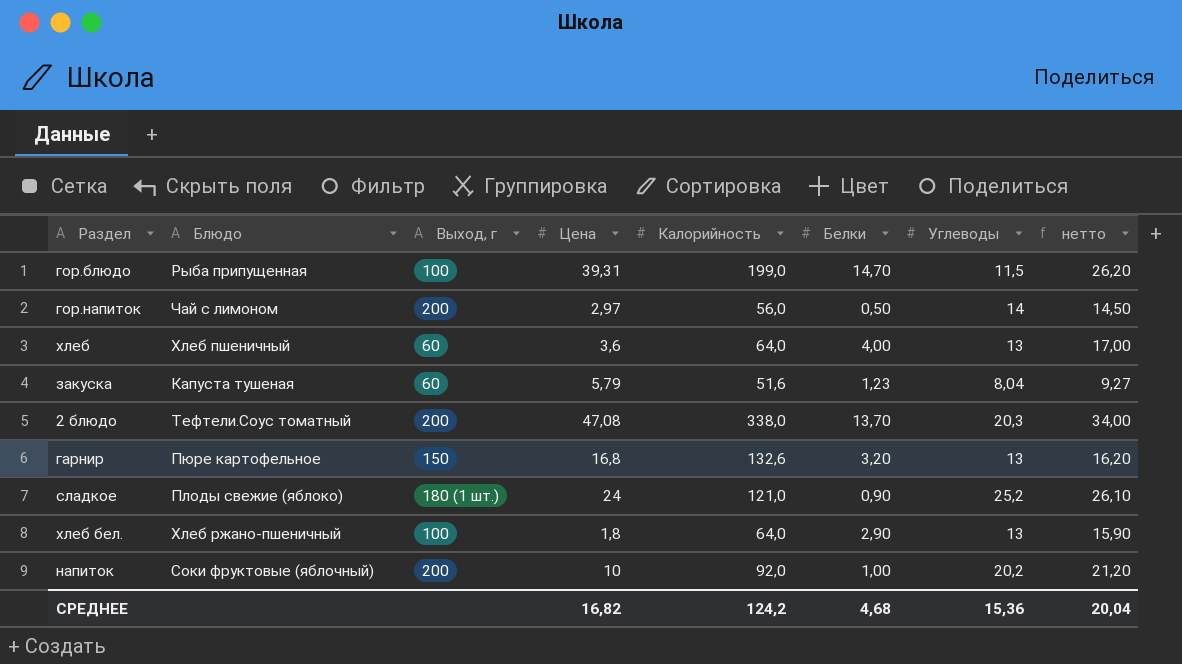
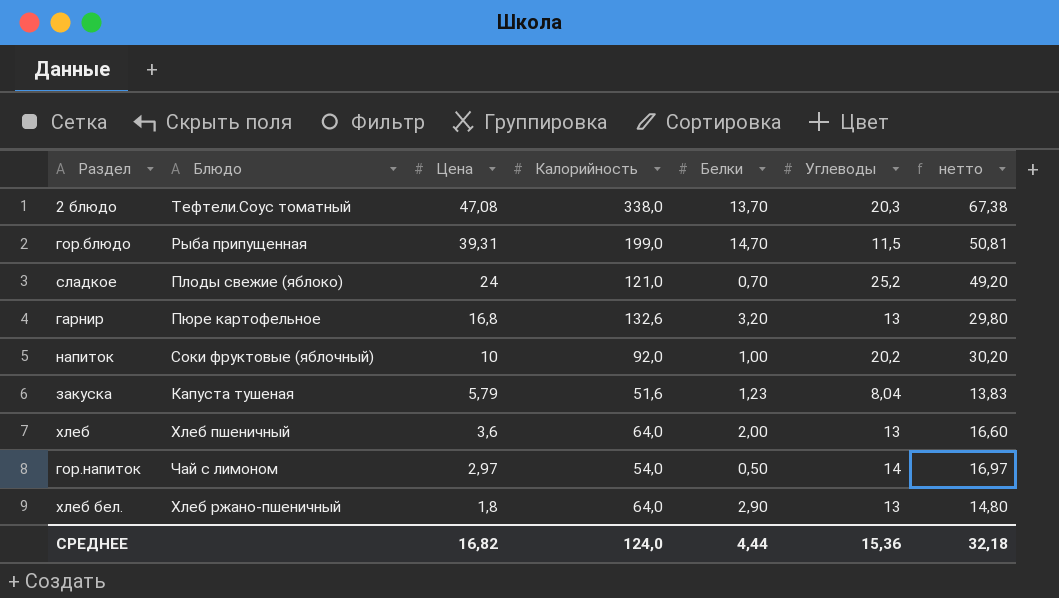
row order: none -> Цена descending
column Выход, г | position: 3 -> none
column нетто | formula: [Белки] + [Углеводы] -> [Цена] + [Углеводы]
сладкое | Белки: 0,90 -> 0,70
хлеб | Белки: 4,00 -> 2,00
гор.напиток | Калорийность: 56,0 -> 54,0
СРЕДНЕЕ | Калорийность: 124,2 -> 124,0
СРЕДНЕЕ | Белки: 4,68 -> 4,44
СРЕДНЕЕ | нетто: 20,04 -> 32,18

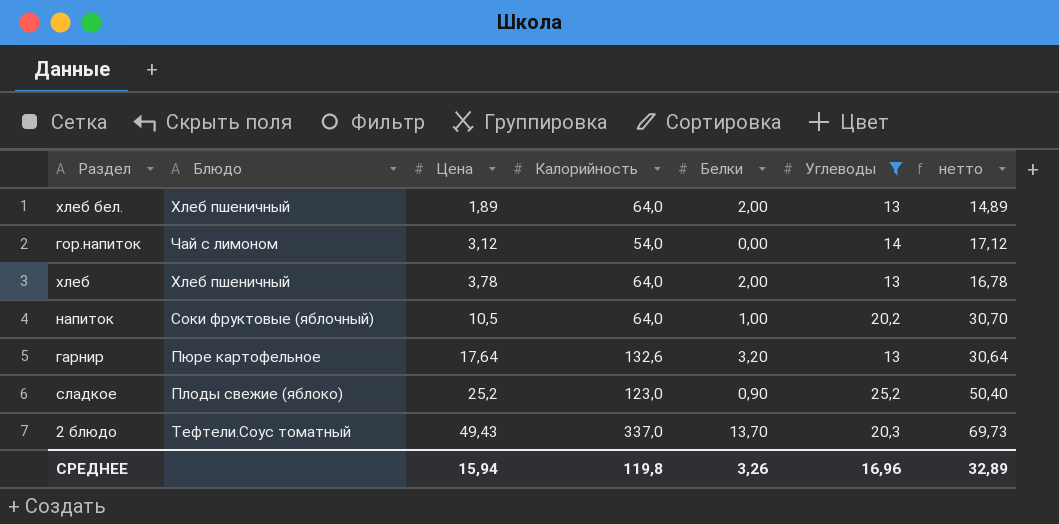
filter: none -> Углеводы >= 13
row order: Цена descending -> Цена ascending
хлеб бел. | Блюдо: Хлеб ржано-пшеничный -> Хлеб пшеничный
хлеб бел. | Цена: 1,8 -> 1,89
хлеб бел. | Белки: 2,90 -> 2,00
хлеб бел. | нетто: 14,80 -> 14,89
гор.напиток | Цена: 2,97 -> 3,12
гор.напиток | Белки: 0,50 -> 0,00
гор.напиток | нетто: 16,97 -> 17,12
хлеб | Цена: 3,6 -> 3,78
хлеб | нетто: 16,60 -> 16,78
напиток | Цена: 10 -> 10,5
напиток | Калорийность: 92,0 -> 64,0
напиток | нетто: 30,20 -> 30,70
гарнир | Цена: 16,8 -> 17,64
гарнир | нетто: 29,80 -> 30,64
сладкое | Цена: 24 -> 25,2
сладкое | Калорийность: 121,0 -> 123,0
сладкое | Белки: 0,70 -> 0,90
сладкое | нетто: 49,20 -> 50,40
2 блюдо | Цена: 47,08 -> 49,43
2 блюдо | Калорийность: 338,0 -> 337,0
2 блюдо | нетто: 67,38 -> 69,73
СРЕДНЕЕ | Цена: 16,82 -> 15,94
СРЕДНЕЕ | Калорийность: 124,0 -> 119,8
СРЕДНЕЕ | Белки: 4,44 -> 3,26
СРЕДНЕЕ | Углеводы: 15,36 -> 16,96
СРЕДНЕЕ | нетто: 32,18 -> 32,89

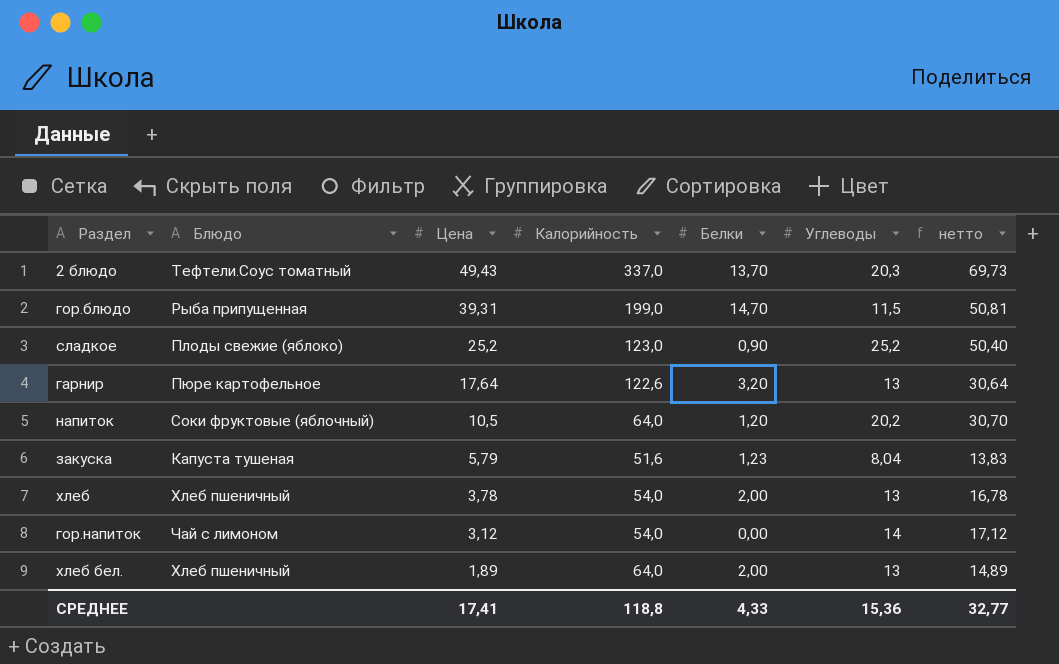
filter: Углеводы >= 13 -> none
row order: Цена ascending -> Цена descending
гарнир | Калорийность: 132,6 -> 122,6
напиток | Белки: 1,00 -> 1,20
хлеб | Калорийность: 64,0 -> 54,0
СРЕДНЕЕ | Цена: 15,94 -> 17,41
СРЕДНЕЕ | Калорийность: 119,8 -> 118,8
СРЕДНЕЕ | Белки: 3,26 -> 4,33
СРЕДНЕЕ | Углеводы: 16,96 -> 15,36
СРЕДНЕЕ | нетто: 32,89 -> 32,77

